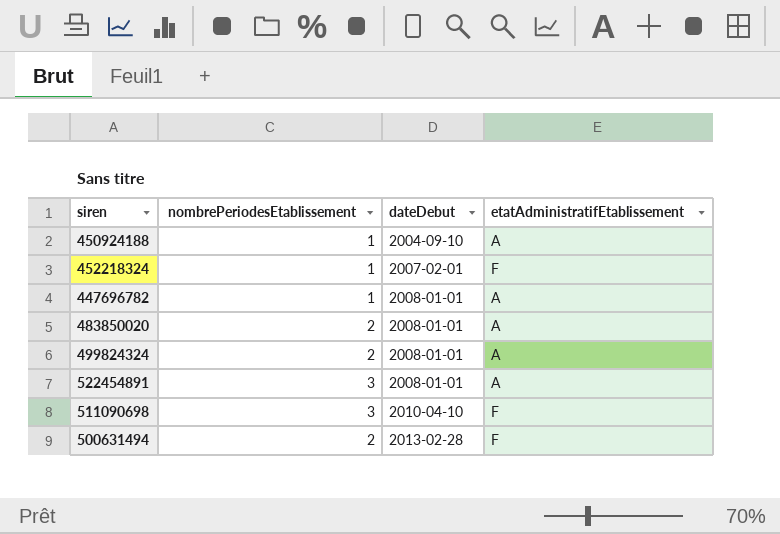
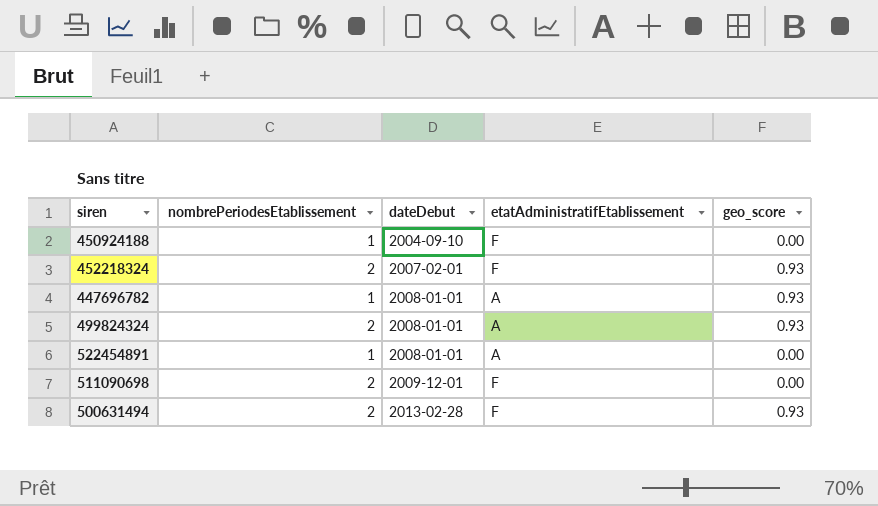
column geo_score | position: none -> 5
row 483850020: 2 | 2008-01-01 | A -> none
450924188 | etatAdministratifEtablissement: A -> F
452218324 | nombrePeriodesEtablissement: 1 -> 2
522454891 | nombrePeriodesEtablissement: 3 -> 1
511090698 | nombrePeriodesEtablissement: 3 -> 2
511090698 | dateDebut: 2010-04-10 -> 2009-12-01

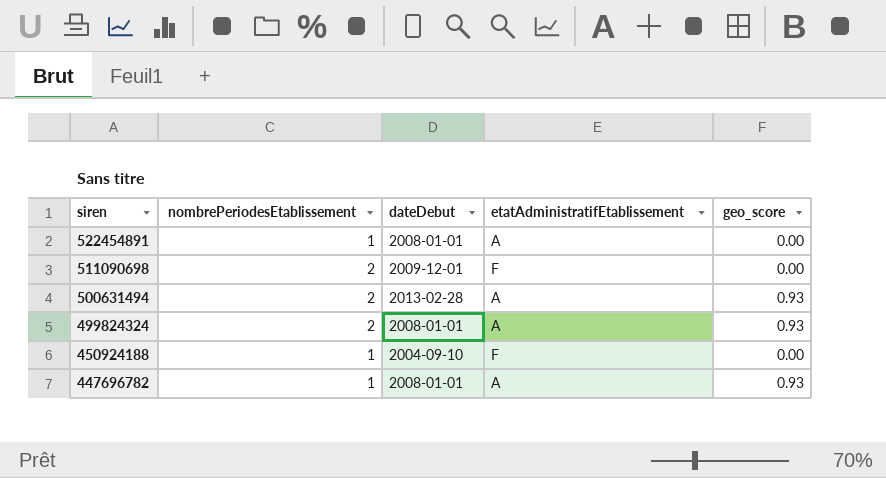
row order: dateDebut ascending -> siren descending
row 452218324: 2 | 2007-02-01 | F | 0.93 -> none
500631494 | etatAdministratifEtablissement: F -> A

